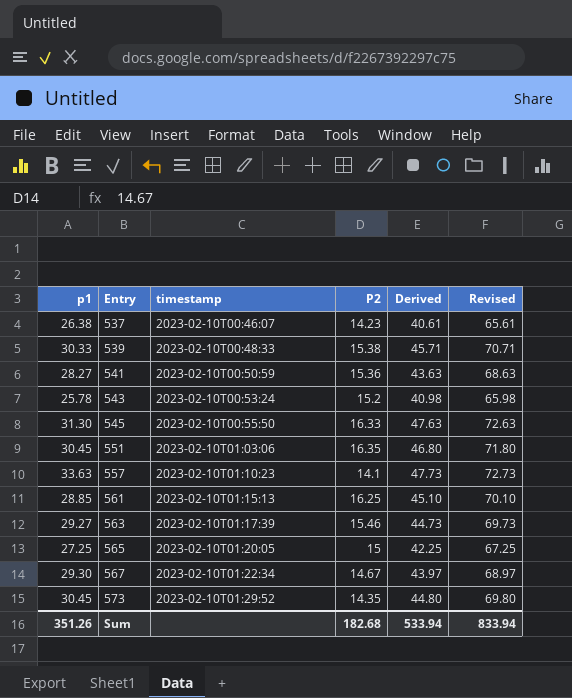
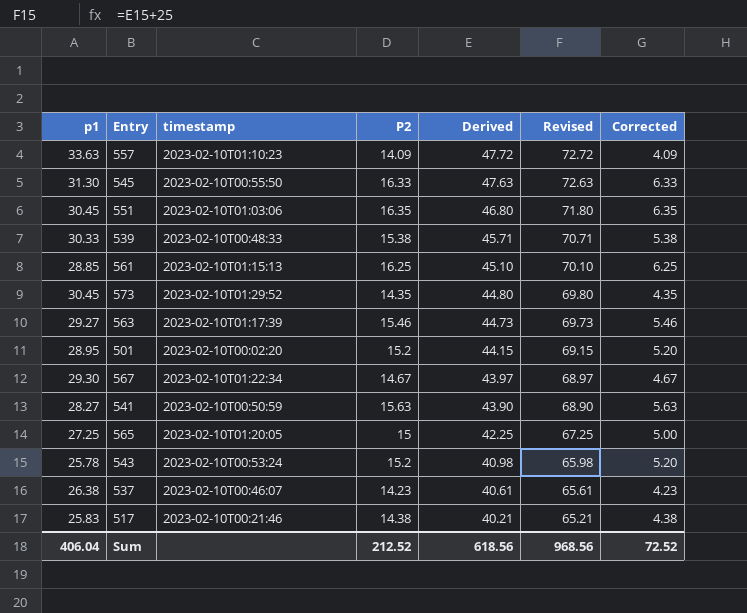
row order: Entry ascending -> Derived descending
column Corrected | formula: none -> [P2] - 10
557 | P2: 14.1 -> 14.09
557 | Derived: 47.73 -> 47.72
557 | Revised: 72.73 -> 72.72
row 501: none -> 28.95 | 2023-02-10T00:02:20 | 15.2 | 44.15 | 69.15 | 5.20
541 | P2: 15.36 -> 15.63
541 | Derived: 43.63 -> 43.90
541 | Revised: 68.63 -> 68.90
row 517: none -> 25.83 | 2023-02-10T00:21:46 | 14.38 | 40.21 | 65.21 | 4.38
Sum | p1: 351.26 -> 406.04
Sum | P2: 182.68 -> 212.52
Sum | Derived: 533.94 -> 618.56
Sum | Revised: 833.94 -> 968.56

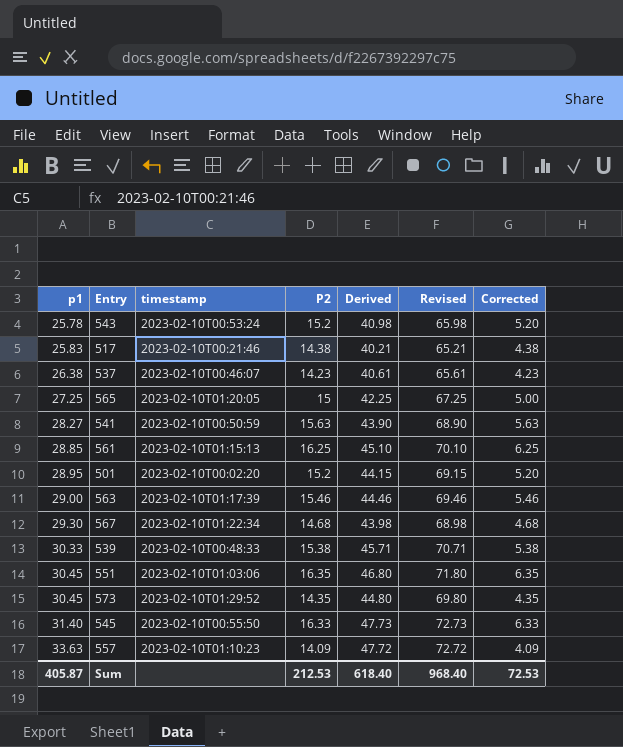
row order: Derived descending -> p1 ascending
563 | p1: 29.27 -> 29.00
563 | Derived: 44.73 -> 44.46
563 | Revised: 69.73 -> 69.46
567 | P2: 14.67 -> 14.68
567 | Derived: 43.97 -> 43.98
567 | Revised: 68.97 -> 68.98
567 | Corrected: 4.67 -> 4.68
545 | p1: 31.30 -> 31.40
545 | Derived: 47.63 -> 47.73
545 | Revised: 72.63 -> 72.73
Sum | p1: 406.04 -> 405.87
Sum | P2: 212.52 -> 212.53
Sum | Derived: 618.56 -> 618.40
Sum | Revised: 968.56 -> 968.40
Sum | Corrected: 72.52 -> 72.53

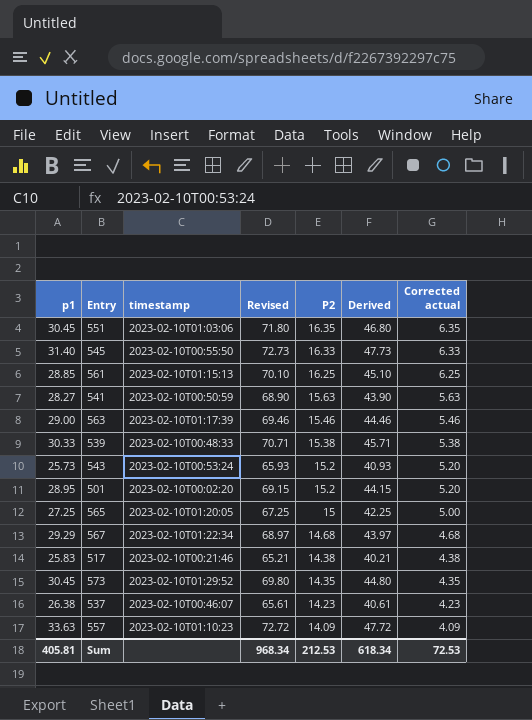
row order: p1 ascending -> P2 descending
column Revised | position: 6 -> 4
column name: Corrected -> Corrected actual
543 | p1: 25.78 -> 25.73
543 | Revised: 65.98 -> 65.93
543 | Derived: 40.98 -> 40.93
567 | p1: 29.30 -> 29.29
567 | Revised: 68.98 -> 68.97
567 | Derived: 43.98 -> 43.97
Sum | p1: 405.87 -> 405.81
Sum | Revised: 968.40 -> 968.34
Sum | Derived: 618.40 -> 618.34

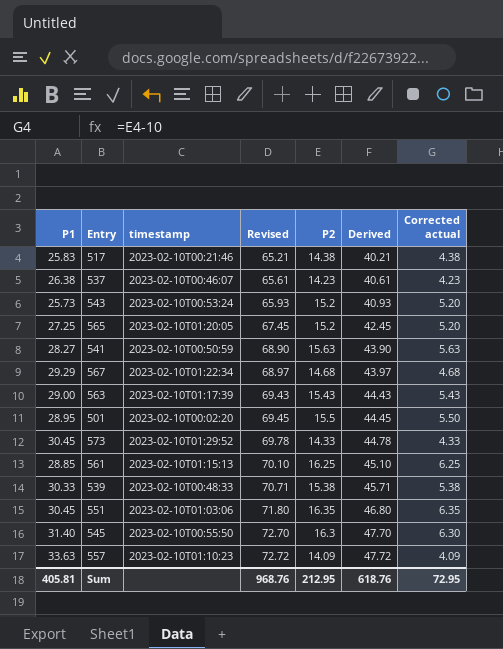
row order: P2 descending -> Revised ascending
column name: p1 -> P1
565 | Revised: 67.25 -> 67.45
565 | P2: 15 -> 15.2
565 | Derived: 42.25 -> 42.45
565 | Corrected actual: 5.00 -> 5.20
563 | Revised: 69.46 -> 69.43
563 | P2: 15.46 -> 15.43
563 | Derived: 44.46 -> 44.43
563 | Corrected actual: 5.46 -> 5.43
501 | Revised: 69.15 -> 69.45
501 | P2: 15.2 -> 15.5
501 | Derived: 44.15 -> 44.45
501 | Corrected actual: 5.20 -> 5.50
573 | Revised: 69.80 -> 69.78
573 | P2: 14.35 -> 14.33
573 | Derived: 44.80 -> 44.78
573 | Corrected actual: 4.35 -> 4.33
545 | Revised: 72.73 -> 72.70
545 | P2: 16.33 -> 16.3
545 | Derived: 47.73 -> 47.70
545 | Corrected actual: 6.33 -> 6.30
Sum | Revised: 968.34 -> 968.76
Sum | P2: 212.53 -> 212.95
Sum | Derived: 618.34 -> 618.76
Sum | Corrected actual: 72.53 -> 72.95

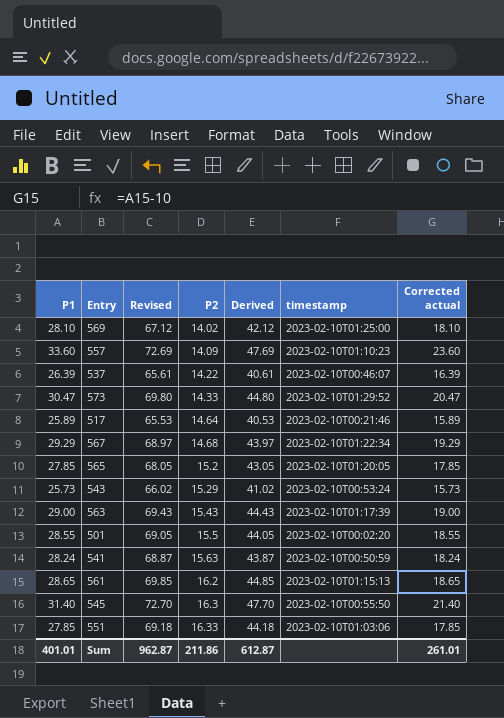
row order: Revised ascending -> P2 ascending
column timestamp | position: 3 -> 6
column Corrected actual | formula: [P2] - 10 -> [P1] - 10
row 539: 30.33 | 2023-02-10T00:48:33 | 70.71 | 15.38 | 45.71 | 5.38 -> none
row 569: none -> 28.10 | 67.12 | 14.02 | 42.12 | 2023-02-10T01:25:00 | 18.10
557 | P1: 33.63 -> 33.60
557 | Revised: 72.72 -> 72.69
557 | Derived: 47.72 -> 47.69
537 | P1: 26.38 -> 26.39
537 | P2: 14.23 -> 14.22
573 | P1: 30.45 -> 30.47
573 | Revised: 69.78 -> 69.80
573 | Derived: 44.78 -> 44.80
517 | P1: 25.83 -> 25.89
517 | Revised: 65.21 -> 65.53
517 | P2: 14.38 -> 14.64
517 | Derived: 40.21 -> 40.53
565 | P1: 27.25 -> 27.85
565 | Revised: 67.45 -> 68.05
565 | Derived: 42.45 -> 43.05
543 | Revised: 65.93 -> 66.02
543 | P2: 15.2 -> 15.29
543 | Derived: 40.93 -> 41.02
501 | P1: 28.95 -> 28.55
501 | Revised: 69.45 -> 69.05
501 | Derived: 44.45 -> 44.05
541 | P1: 28.27 -> 28.24
541 | Revised: 68.90 -> 68.87
541 | Derived: 43.90 -> 43.87
561 | P1: 28.85 -> 28.65
561 | Revised: 70.10 -> 69.85
561 | P2: 16.25 -> 16.2
561 | Derived: 45.10 -> 44.85
551 | P1: 30.45 -> 27.85
551 | Revised: 71.80 -> 69.18
551 | P2: 16.35 -> 16.33
551 | Derived: 46.80 -> 44.18
Sum | P1: 405.81 -> 401.01
Sum | Revised: 968.76 -> 962.87
Sum | P2: 212.95 -> 211.86
Sum | Derived: 618.76 -> 612.87
Sum | Corrected actual: 72.95 -> 261.01

